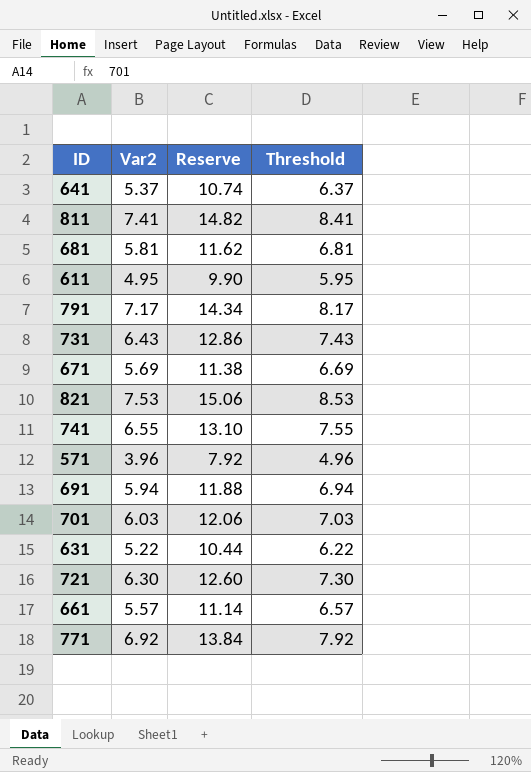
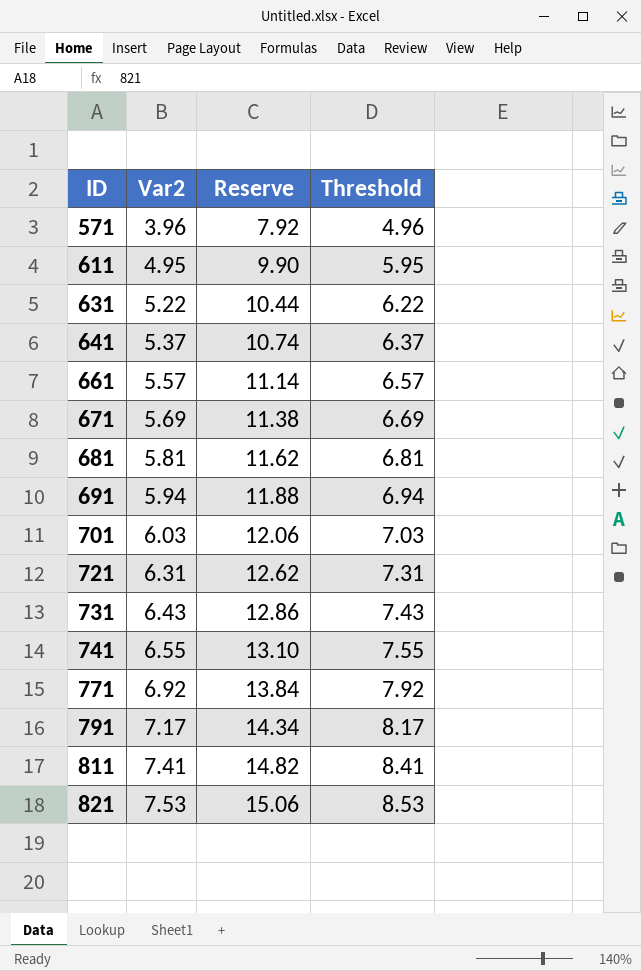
row order: none -> ID ascending
721 | Var2: 6.30 -> 6.31
721 | Reserve: 12.60 -> 12.62
721 | Threshold: 7.30 -> 7.31

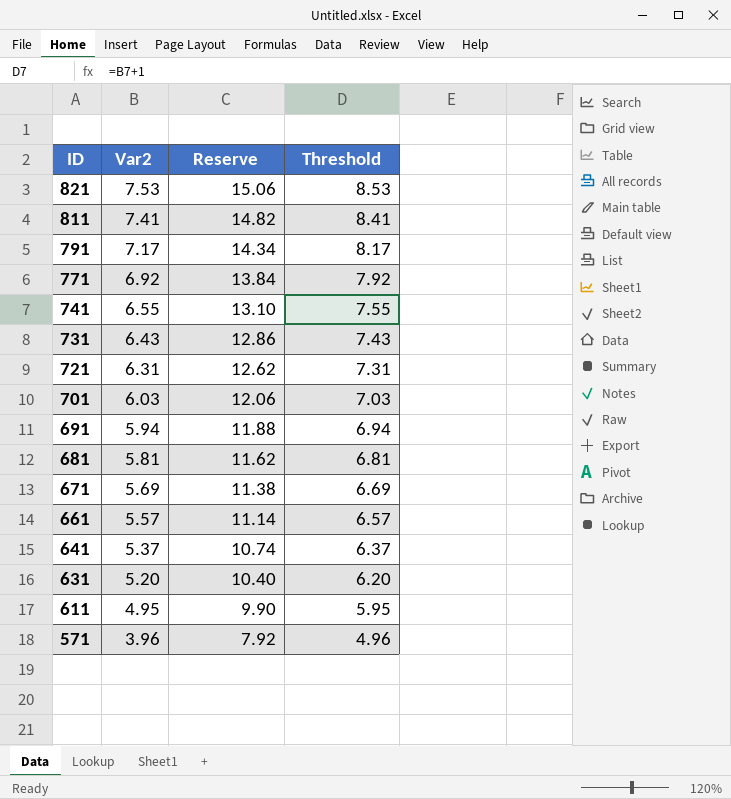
row order: ID ascending -> ID descending
631 | Var2: 5.22 -> 5.20
631 | Reserve: 10.44 -> 10.40
631 | Threshold: 6.22 -> 6.20

